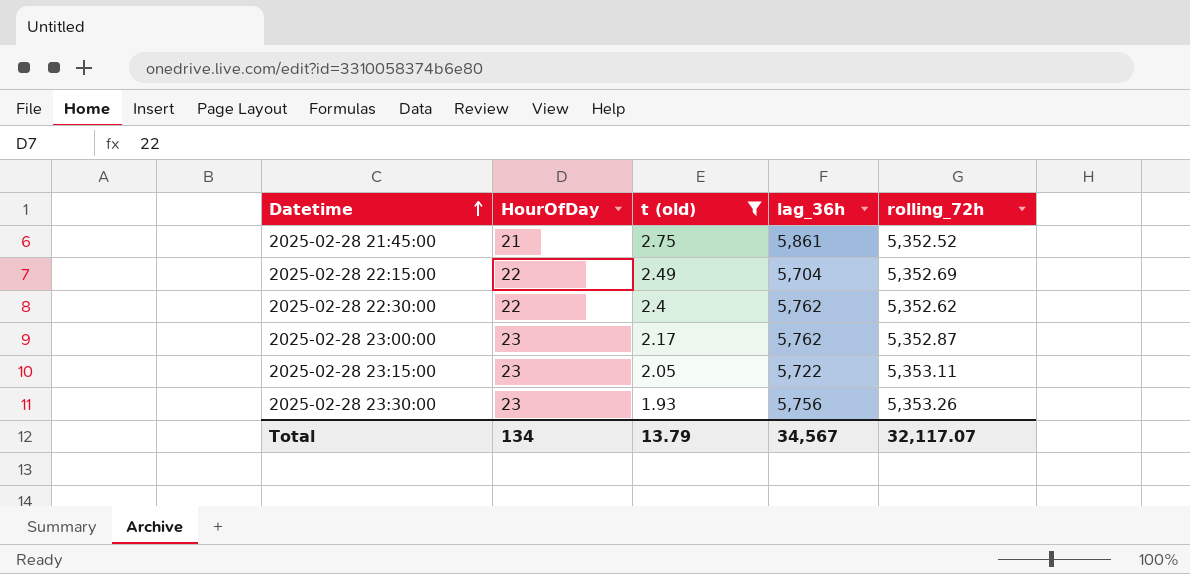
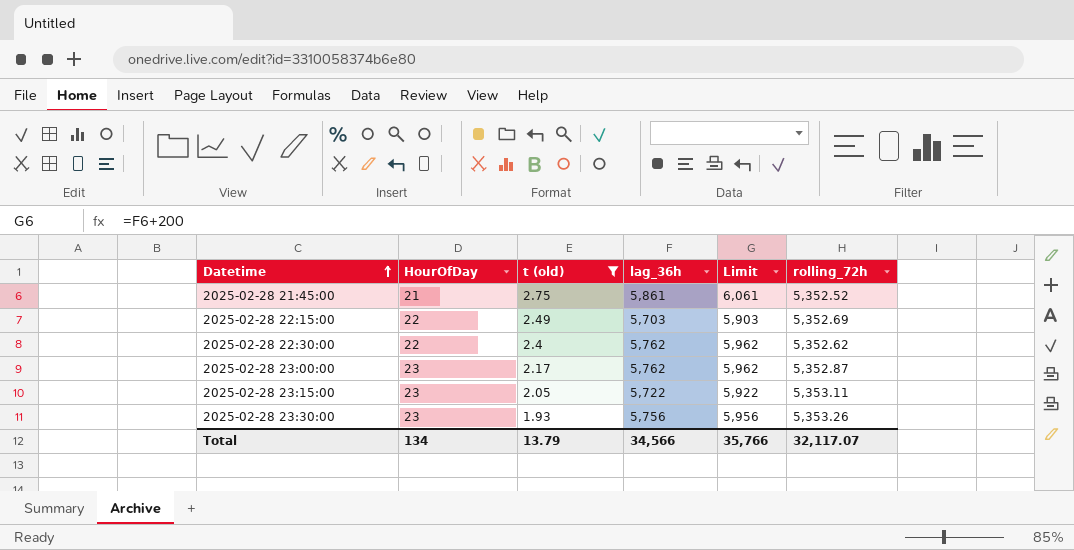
column Limit | formula: none -> [lag_36h] + 200
2025-02-28 22:15:00 | lag_36h: 5,704 -> 5,703
Total | lag_36h: 34,567 -> 34,566

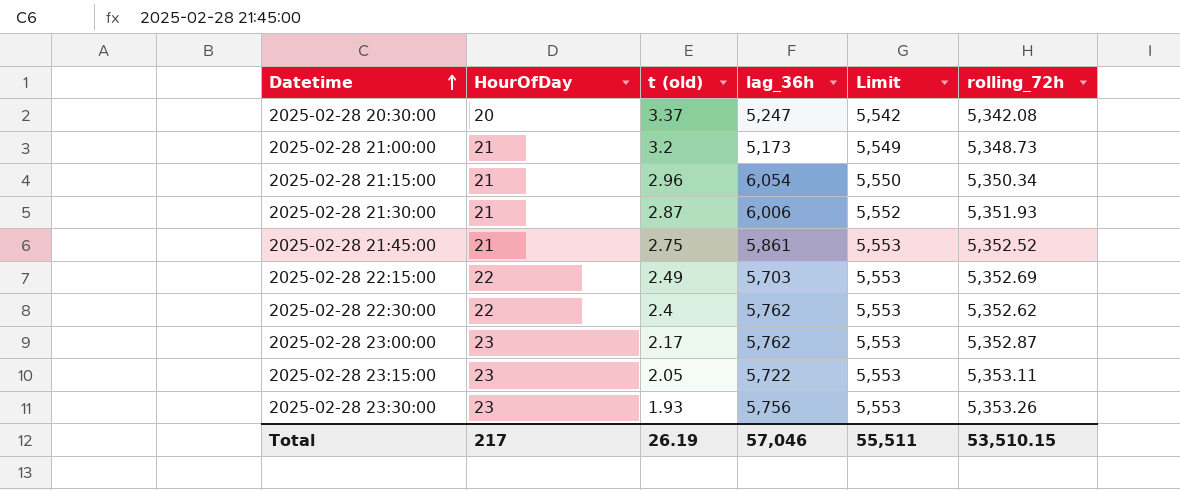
filter: t (old) <= 2.75 -> none
column Limit | formula: [lag_36h] + 200 -> [rolling_72h] + 200
Total | HourOfDay: 134 -> 217
Total | t (old): 13.79 -> 26.19
Total | lag_36h: 34,566 -> 57,046
Total | Limit: 35,766 -> 55,511
Total | rolling_72h: 32,117.07 -> 53,510.15

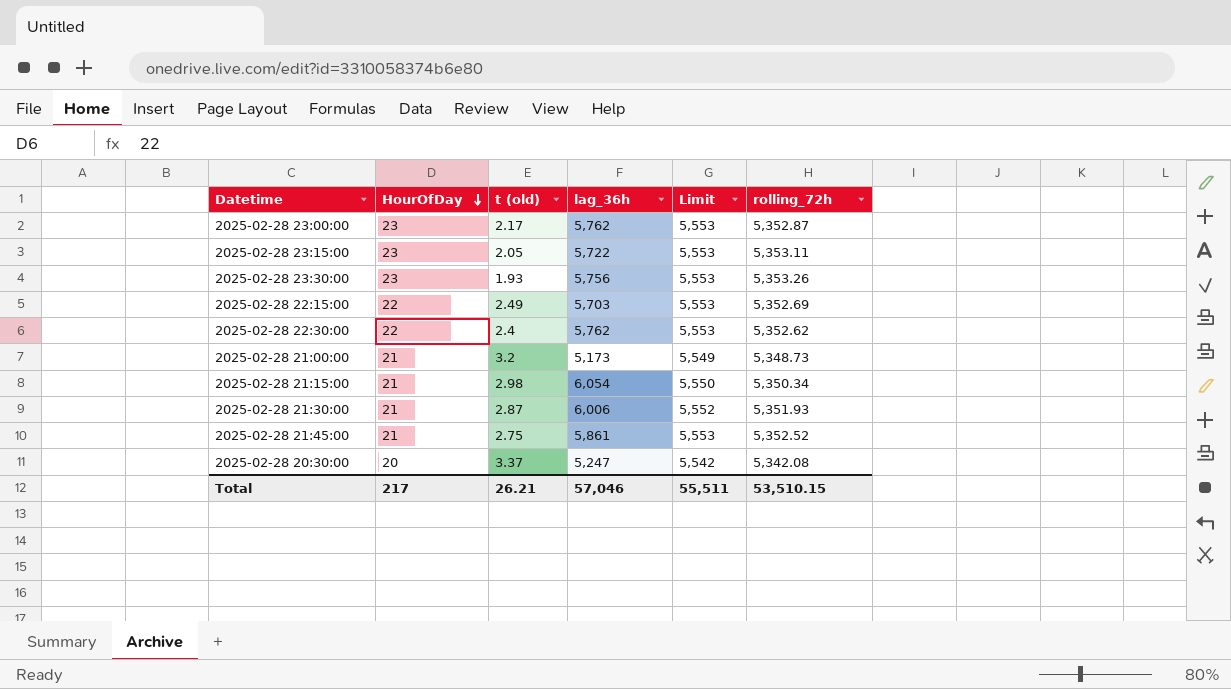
row order: Datetime ascending -> HourOfDay descending
2025-02-28 21:15:00 | t (old): 2.96 -> 2.98
Total | t (old): 26.19 -> 26.21

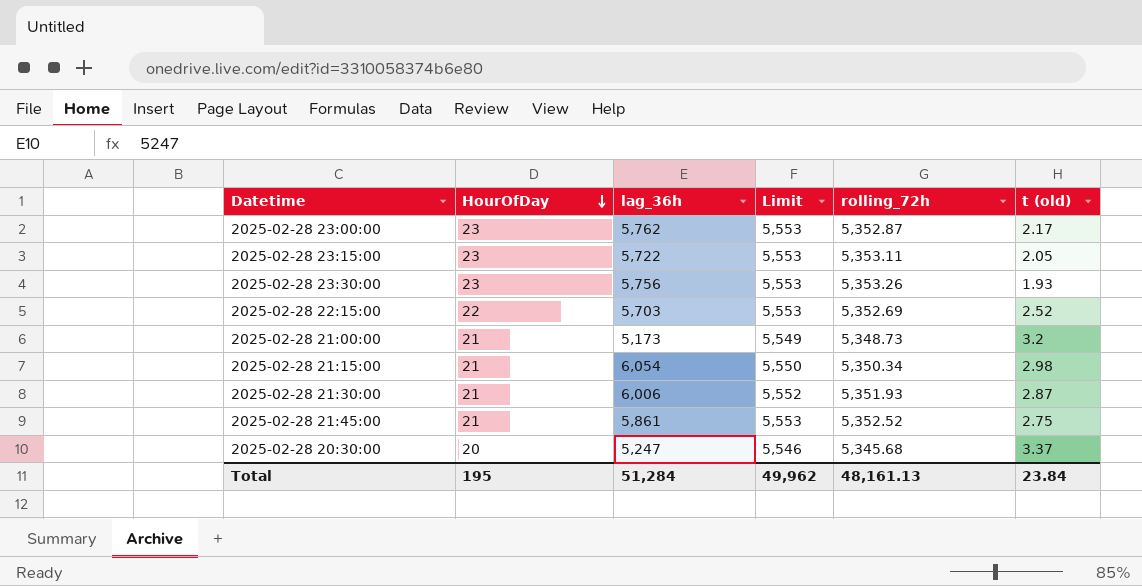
column t (old) | position: 3 -> 6
row 2025-02-28 22:30:00: 22 | 2.4 | 5,762 | 5,553 | 5,352.62 -> none
2025-02-28 22:15:00 | t (old): 2.49 -> 2.52
2025-02-28 20:30:00 | Limit: 5,542 -> 5,546
2025-02-28 20:30:00 | rolling_72h: 5,342.08 -> 5,345.68
Total | HourOfDay: 217 -> 195
Total | lag_36h: 57,046 -> 51,284
Total | Limit: 55,511 -> 49,962
Total | rolling_72h: 53,510.15 -> 48,161.13
Total | t (old): 26.21 -> 23.84

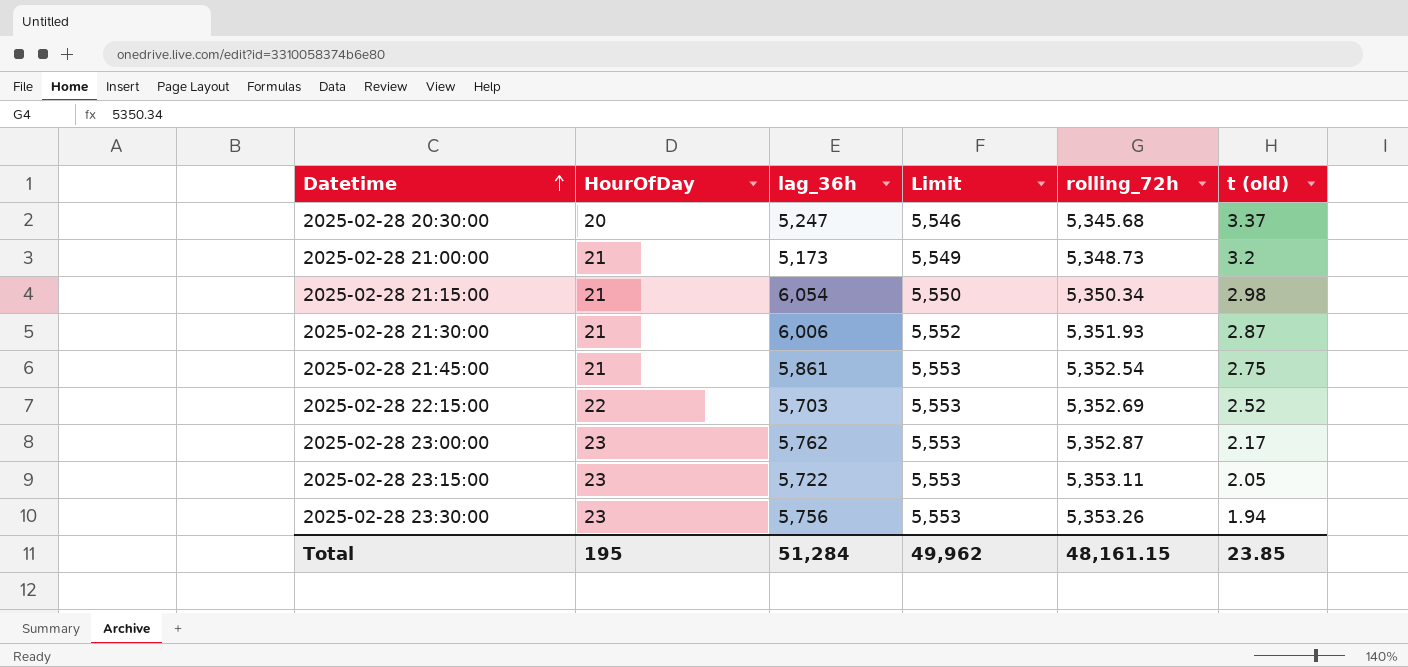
row order: HourOfDay descending -> Datetime ascending
2025-02-28 21:45:00 | rolling_72h: 5,352.52 -> 5,352.54
2025-02-28 23:30:00 | t (old): 1.93 -> 1.94
Total | rolling_72h: 48,161.13 -> 48,161.15
Total | t (old): 23.84 -> 23.85

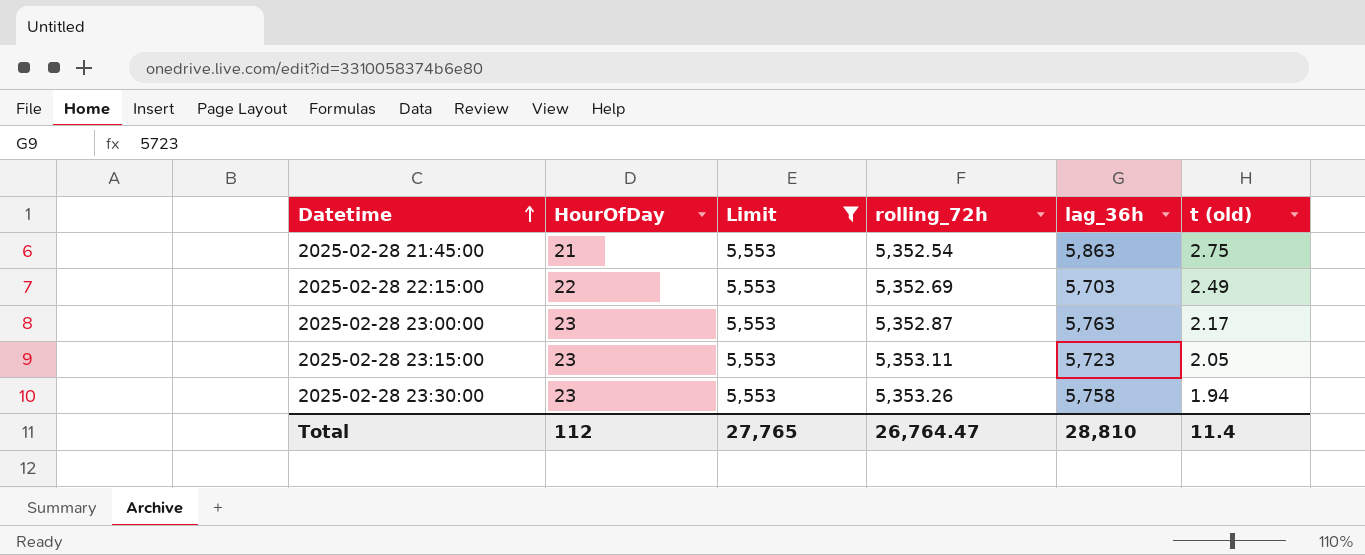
filter: none -> Limit = 5,553
column lag_36h | position: 3 -> 5
2025-02-28 21:45:00 | lag_36h: 5,861 -> 5,863
2025-02-28 22:15:00 | t (old): 2.52 -> 2.49
2025-02-28 23:00:00 | lag_36h: 5,762 -> 5,763
2025-02-28 23:15:00 | lag_36h: 5,722 -> 5,723
2025-02-28 23:30:00 | lag_36h: 5,756 -> 5,758
Total | HourOfDay: 195 -> 112
Total | Limit: 49,962 -> 27,765
Total | rolling_72h: 48,161.15 -> 26,764.47
Total | lag_36h: 51,284 -> 28,810
Total | t (old): 23.85 -> 11.4

